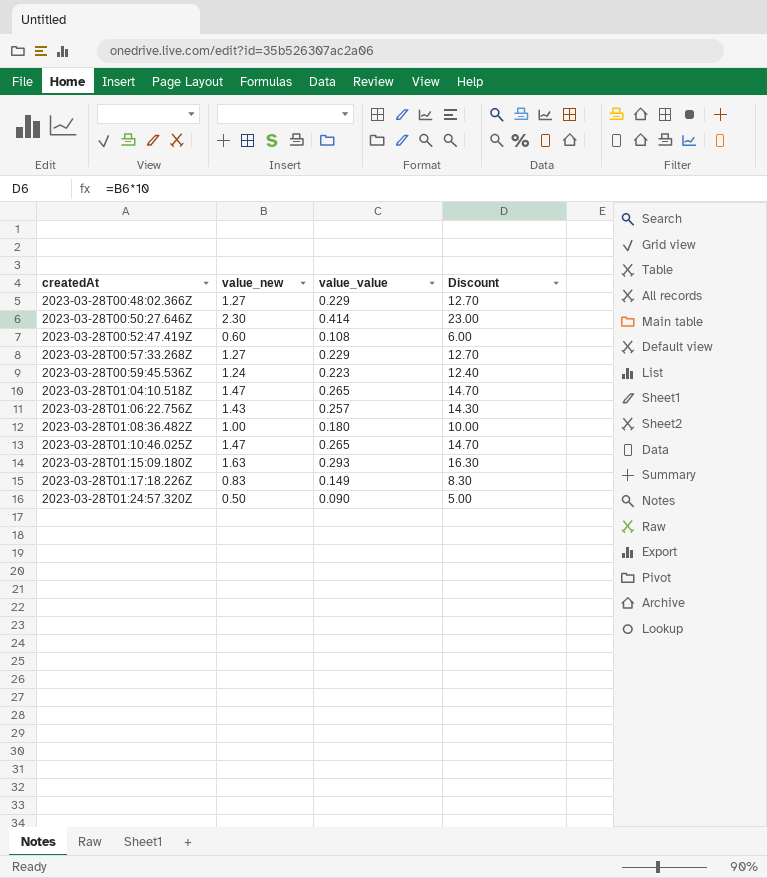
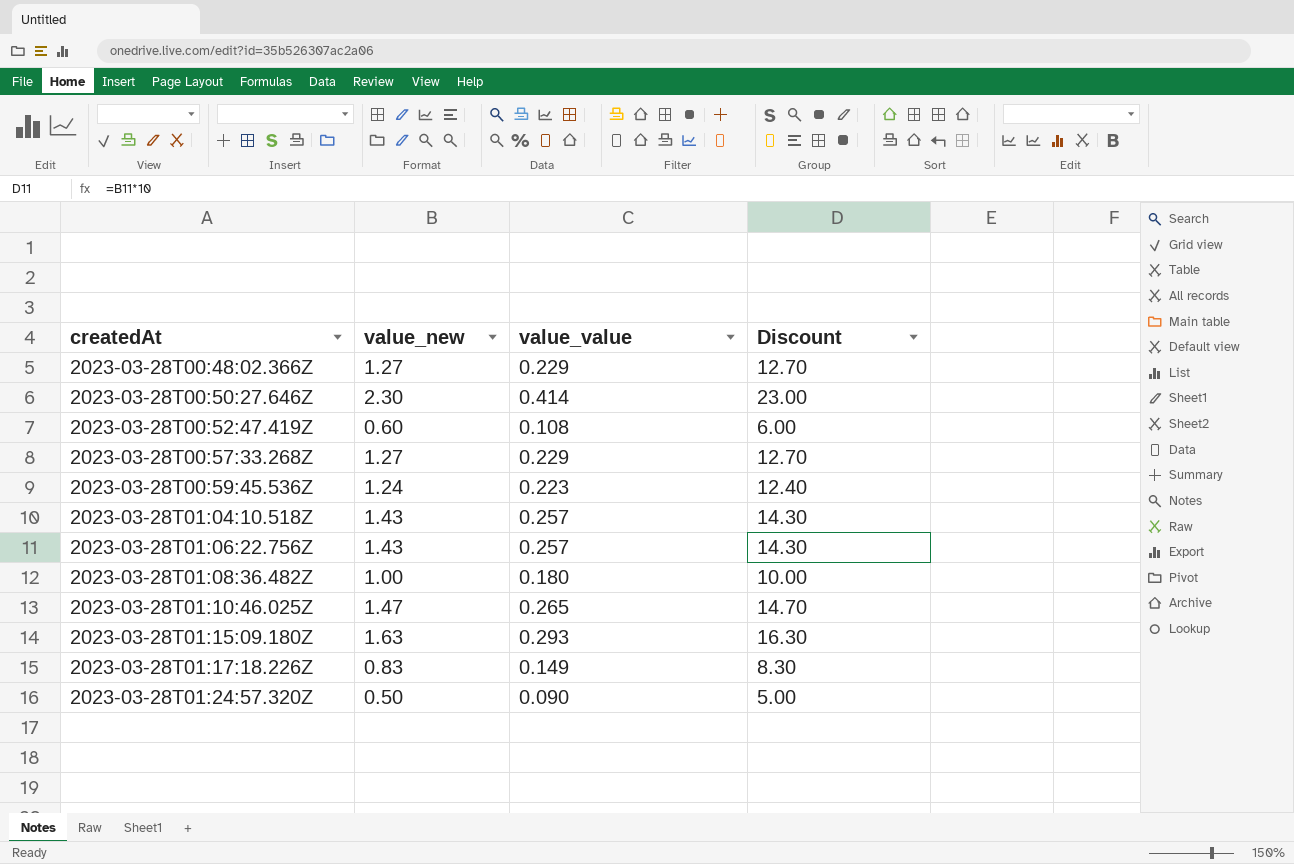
2023-03-28T01:04:10.518Z | value_new: 1.47 -> 1.43
2023-03-28T01:04:10.518Z | value_value: 0.265 -> 0.257
2023-03-28T01:04:10.518Z | Discount: 14.70 -> 14.30

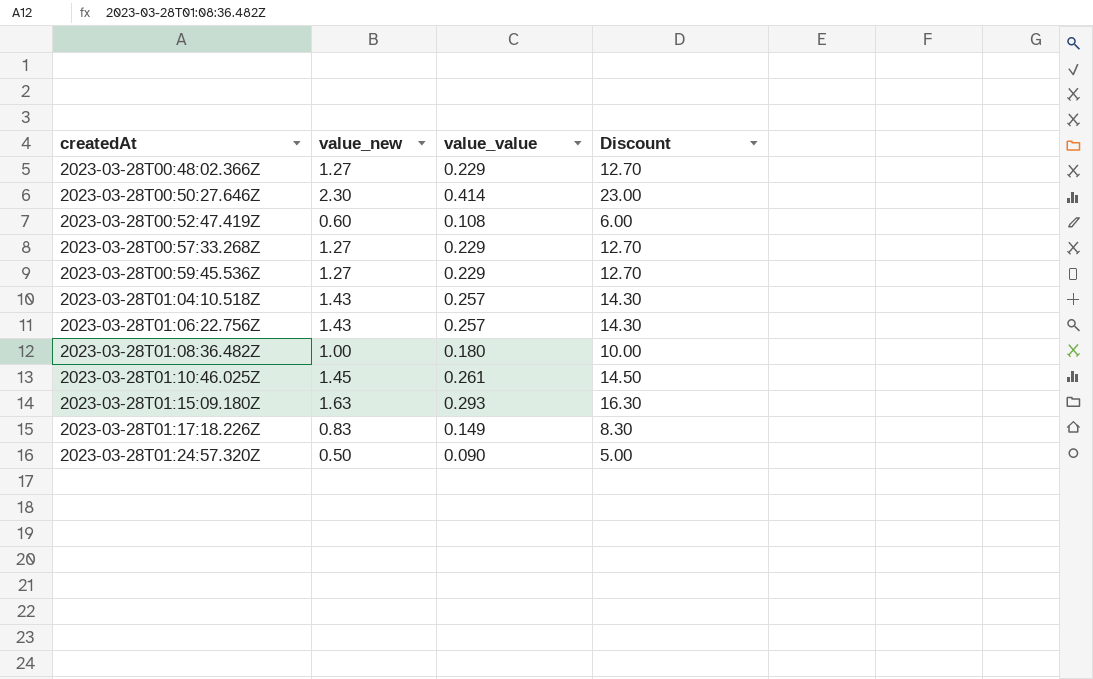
2023-03-28T00:59:45.536Z | value_new: 1.24 -> 1.27
2023-03-28T00:59:45.536Z | value_value: 0.223 -> 0.229
2023-03-28T00:59:45.536Z | Discount: 12.40 -> 12.70
2023-03-28T01:10:46.025Z | value_new: 1.47 -> 1.45
2023-03-28T01:10:46.025Z | value_value: 0.265 -> 0.261
2023-03-28T01:10:46.025Z | Discount: 14.70 -> 14.50

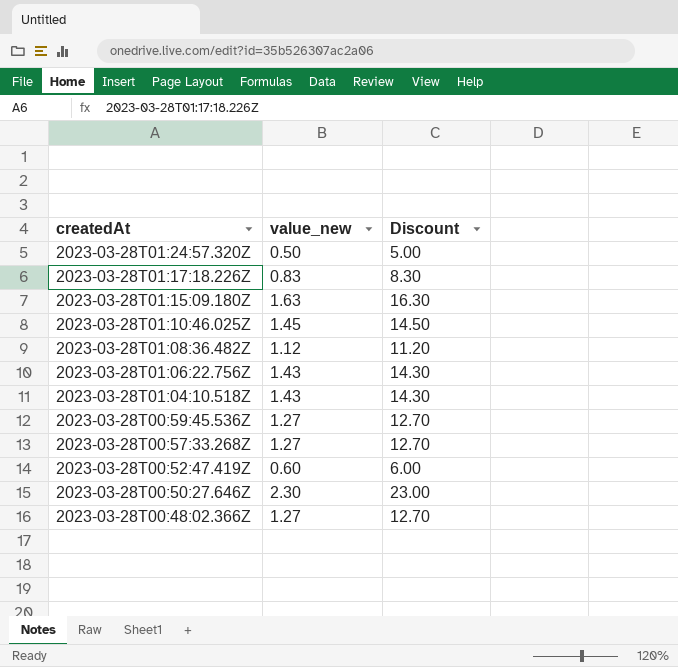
row order: createdAt ascending -> createdAt descending
column value_value | formula: [value_new] * 0.18 -> none
2023-03-28T01:08:36.482Z | value_new: 1.00 -> 1.12
2023-03-28T01:08:36.482Z | Discount: 10.00 -> 11.20

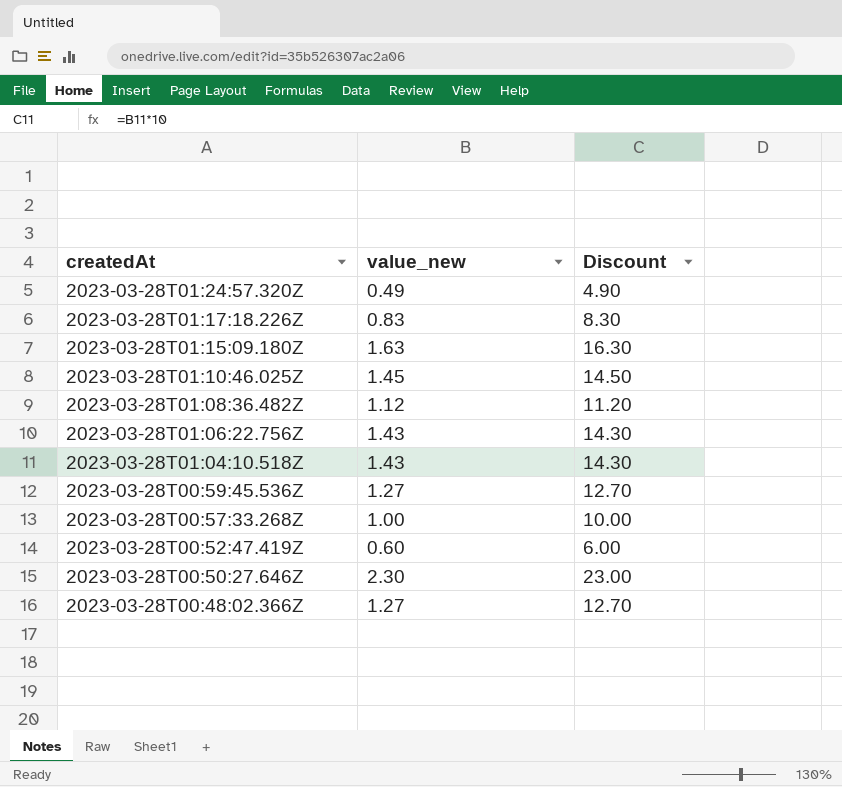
2023-03-28T01:24:57.320Z | value_new: 0.50 -> 0.49
2023-03-28T01:24:57.320Z | Discount: 5.00 -> 4.90
2023-03-28T00:57:33.268Z | value_new: 1.27 -> 1.00
2023-03-28T00:57:33.268Z | Discount: 12.70 -> 10.00

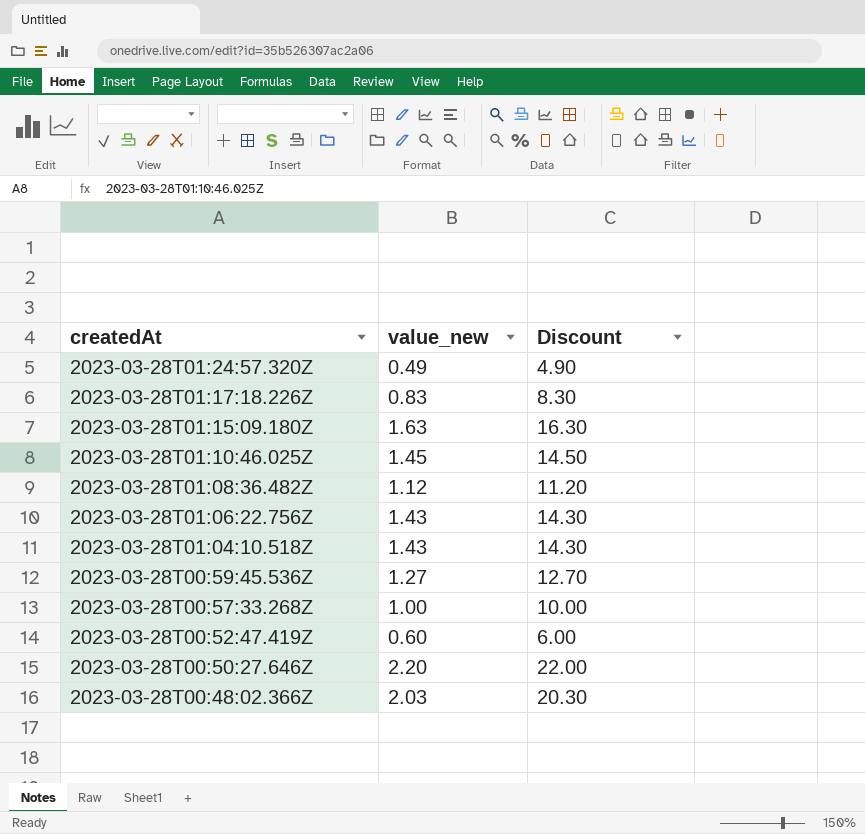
2023-03-28T00:50:27.646Z | value_new: 2.30 -> 2.20
2023-03-28T00:50:27.646Z | Discount: 23.00 -> 22.00
2023-03-28T00:48:02.366Z | value_new: 1.27 -> 2.03
2023-03-28T00:48:02.366Z | Discount: 12.70 -> 20.30

